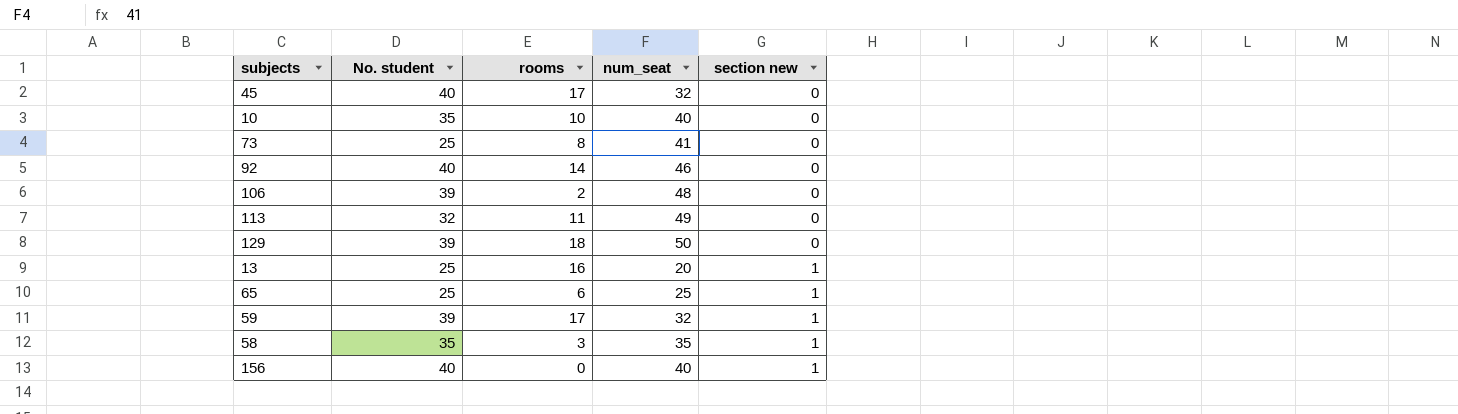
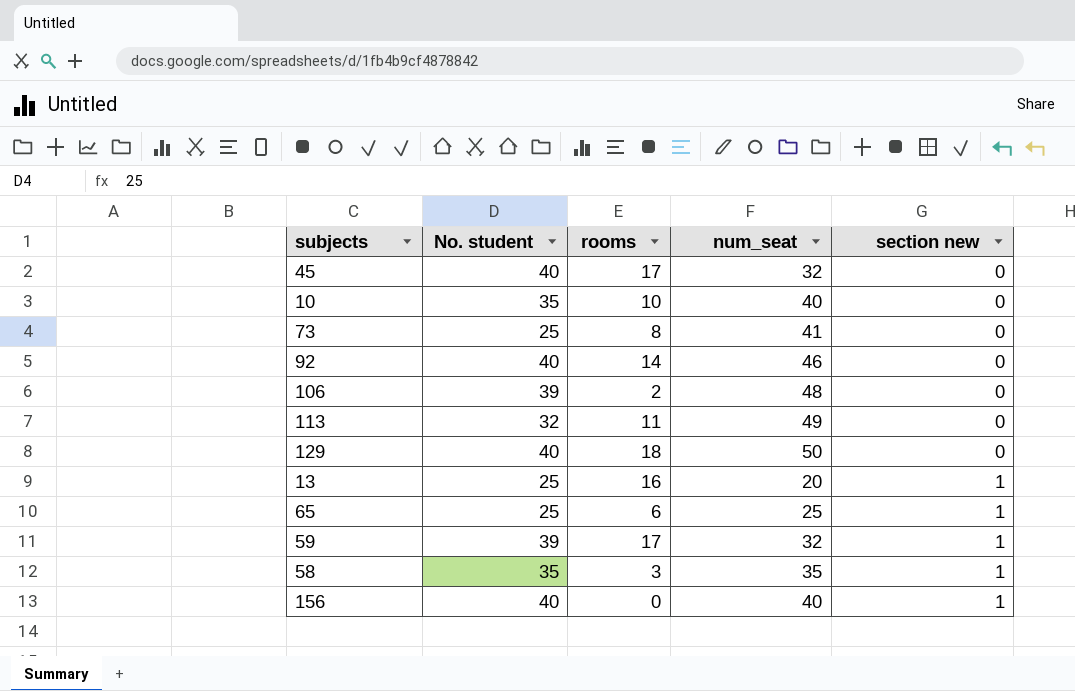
129 | No. student: 39 -> 40

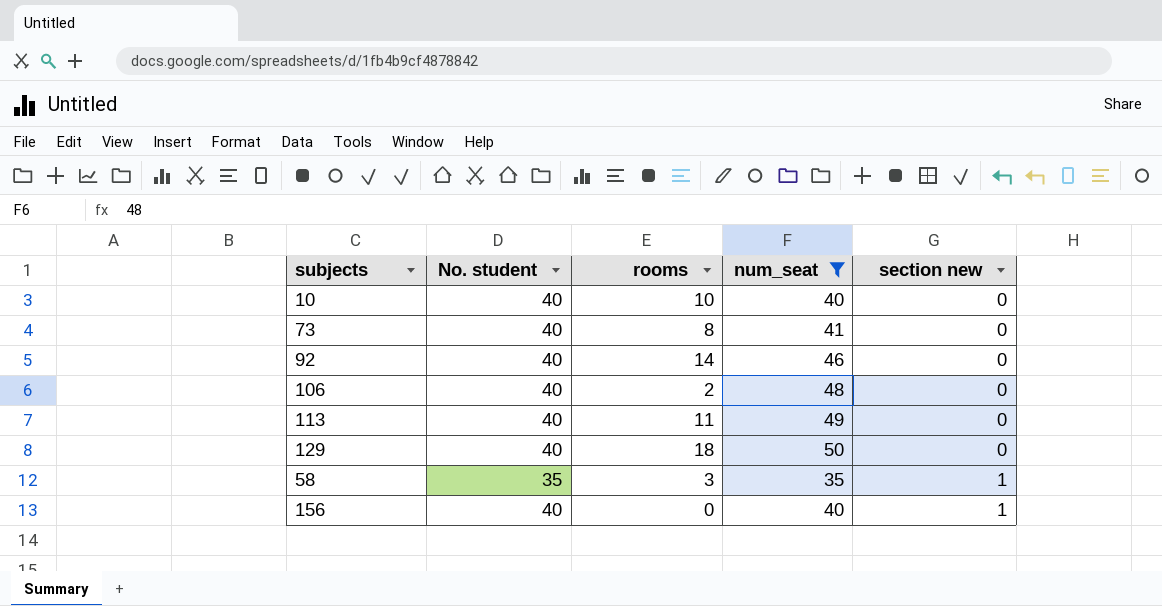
filter: none -> num_seat >= 35
10 | No. student: 35 -> 40
73 | No. student: 25 -> 40
106 | No. student: 39 -> 40
113 | No. student: 32 -> 40

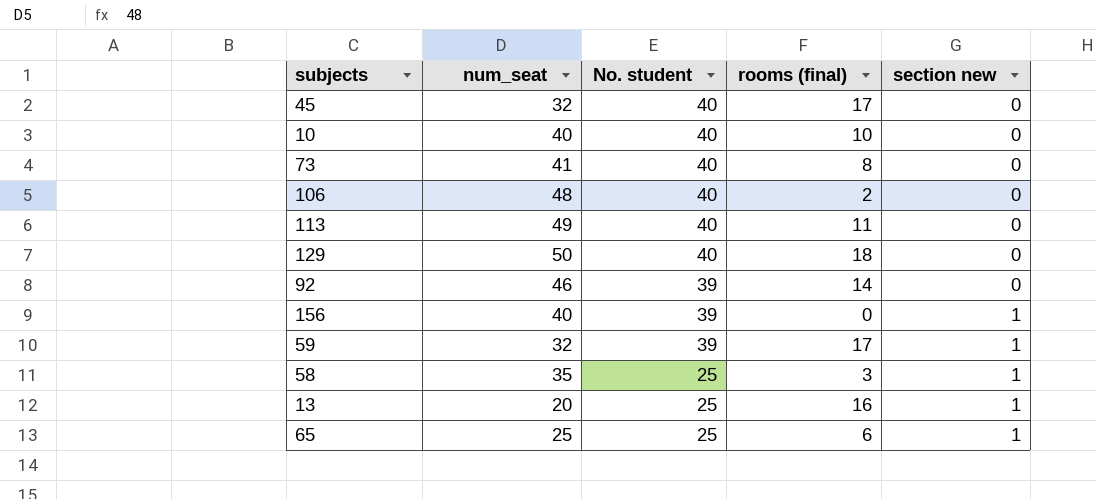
filter: num_seat >= 35 -> none
row order: section new ascending -> No. student descending
column num_seat | position: 4 -> 2
column name: rooms -> rooms (final)
92 | No. student: 40 -> 39
156 | No. student: 40 -> 39
58 | No. student: 35 -> 25

